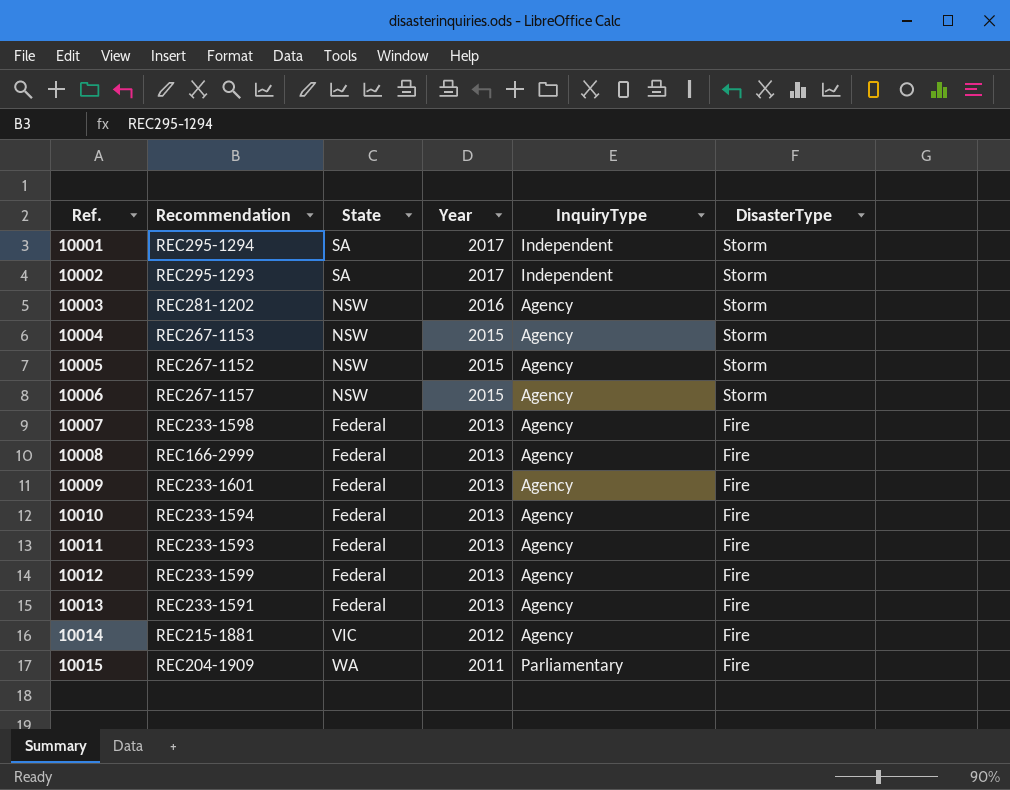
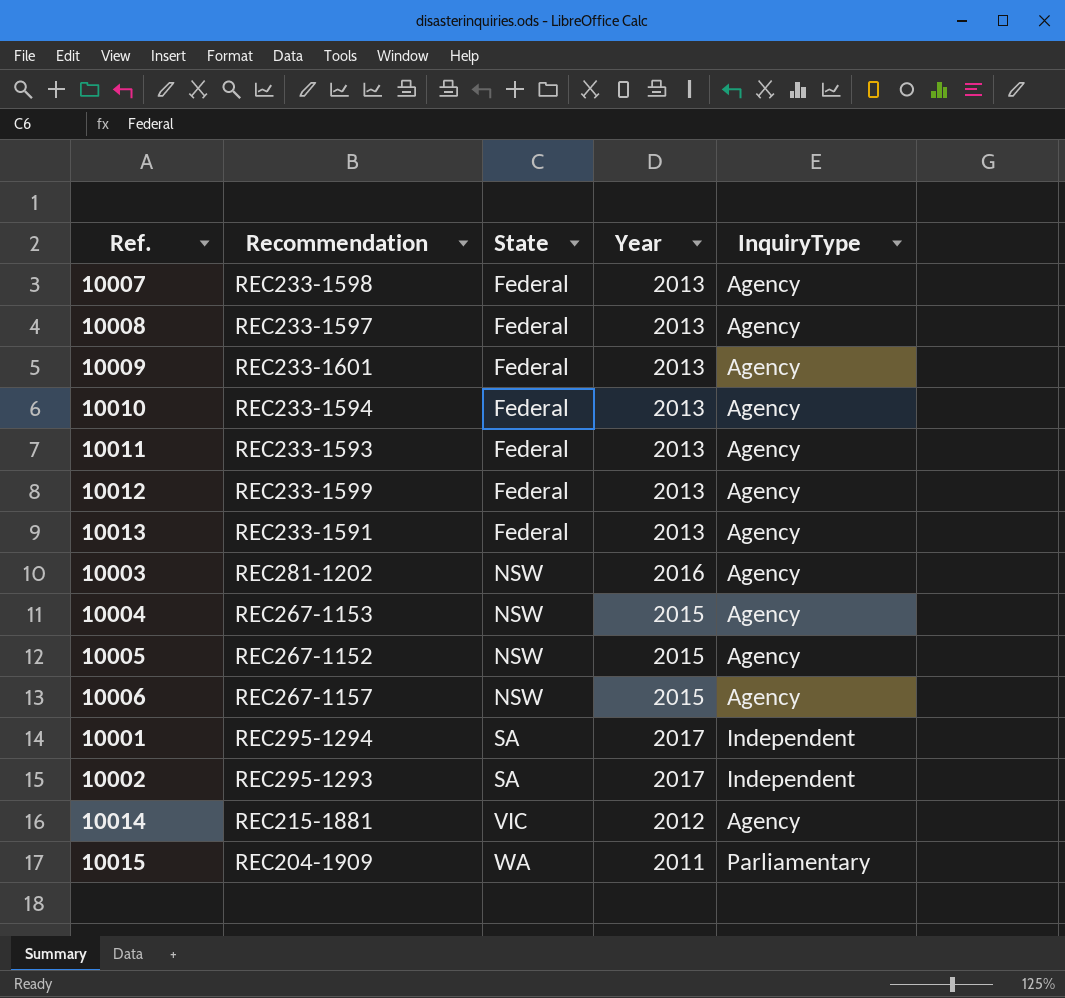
row order: Ref. ascending -> State ascending
column DisasterType | position: 6 -> none
10008 | Recommendation: REC166-2999 -> REC233-1597

